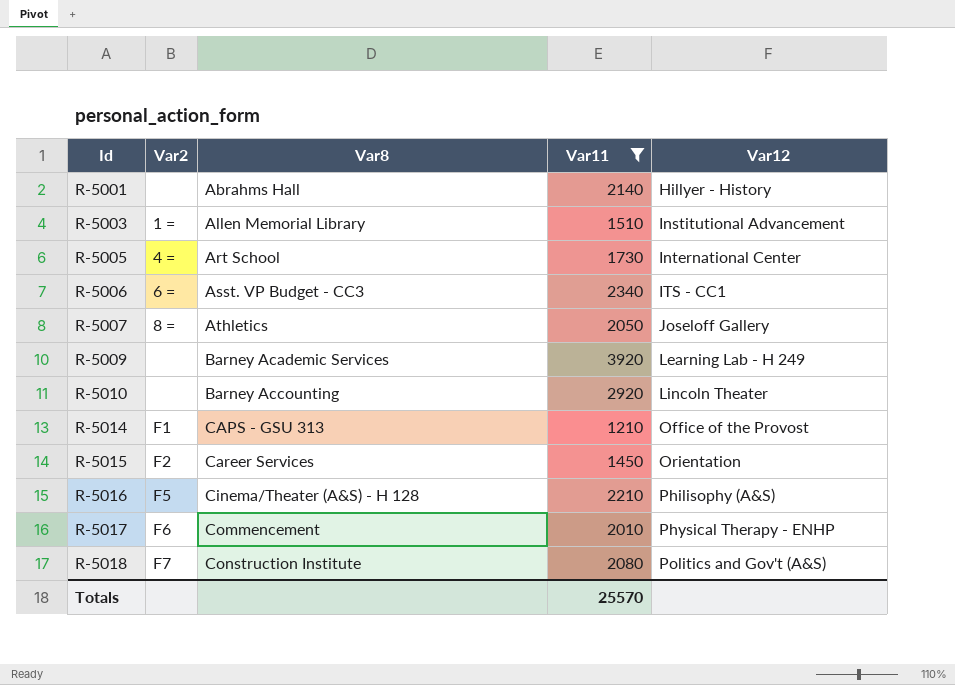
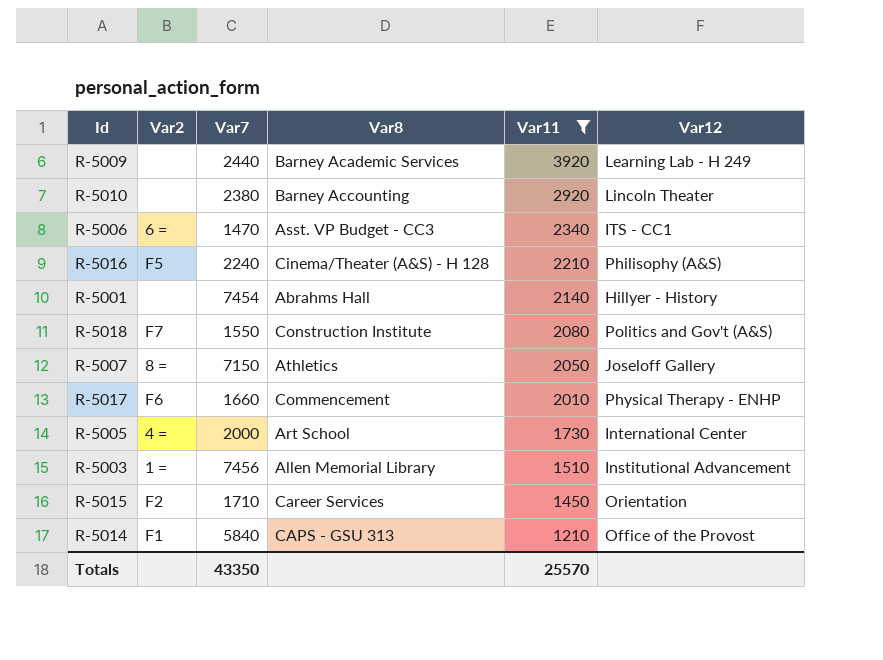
row order: Id ascending -> Var11 descending
column Var7 | position: none -> 3

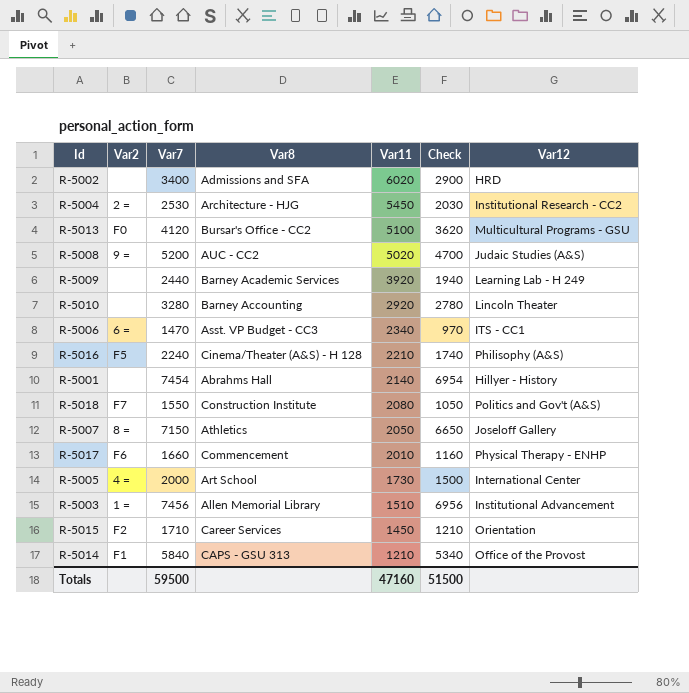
filter: Var11 <= 3920 -> none
column Check | formula: none -> [Var7] - 500
R-5010 | Var7: 2380 -> 3280
Totals | Var7: 43350 -> 59500
Totals | Var11: 25570 -> 47160

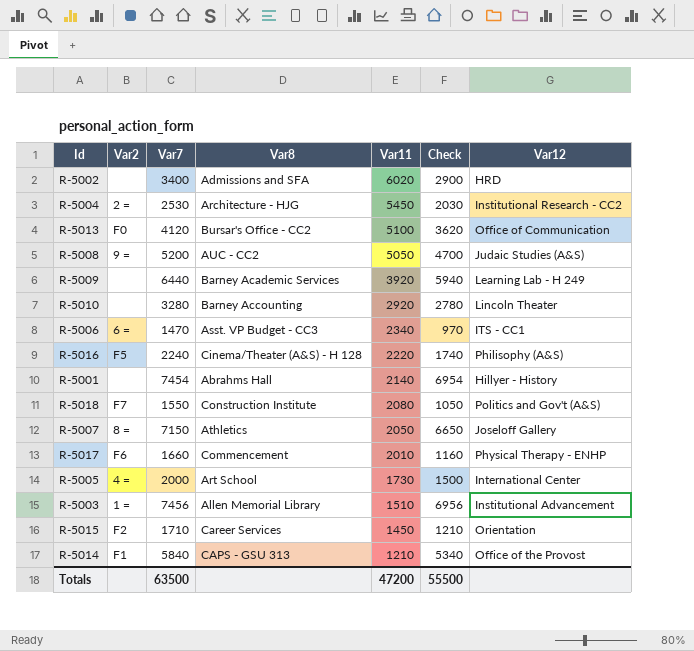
R-5013 | Var12: Multicultural Programs - GSU -> Office of Communication
R-5008 | Var11: 5020 -> 5050
R-5009 | Var7: 2440 -> 6440
R-5009 | Check: 1940 -> 5940
R-5016 | Var11: 2210 -> 2220
Totals | Var7: 59500 -> 63500
Totals | Var11: 47160 -> 47200
Totals | Check: 51500 -> 55500

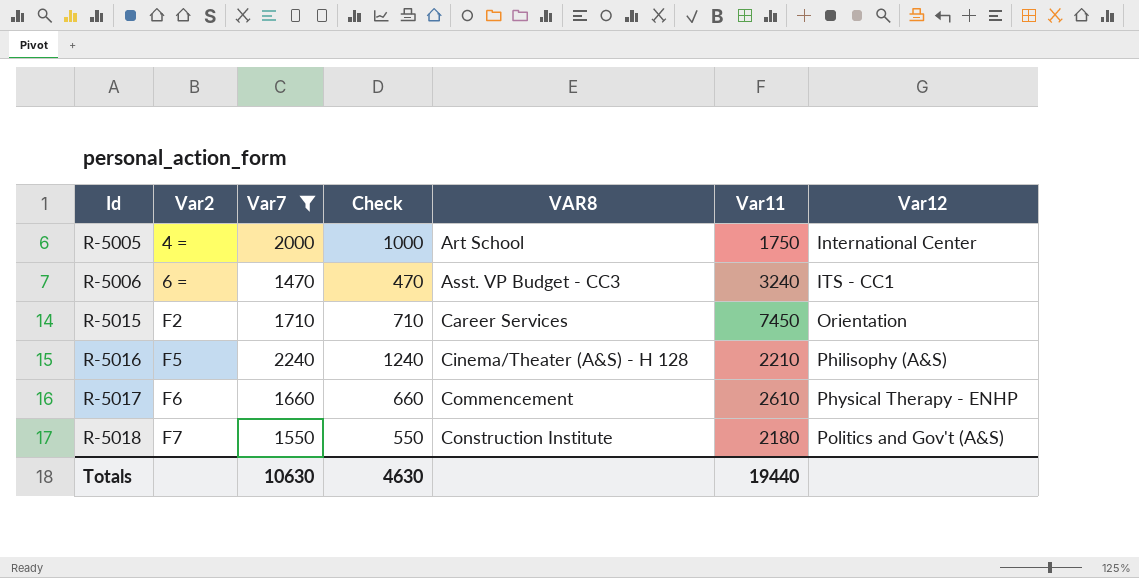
filter: none -> Var7 <= 2240
row order: Var11 descending -> Id ascending
column Check | formula: [Var7] - 500 -> [Var7] - 1000
column Check | position: 6 -> 4
column name: Var8 -> VAR8
R-5005 | Var11: 1730 -> 1750
R-5006 | Var11: 2340 -> 3240
R-5015 | Var11: 1450 -> 7450
R-5016 | Var11: 2220 -> 2210
R-5017 | Var11: 2010 -> 2610
R-5018 | Var11: 2080 -> 2180
Totals | Var7: 63500 -> 10630
Totals | Check: 55500 -> 4630
Totals | Var11: 47200 -> 19440

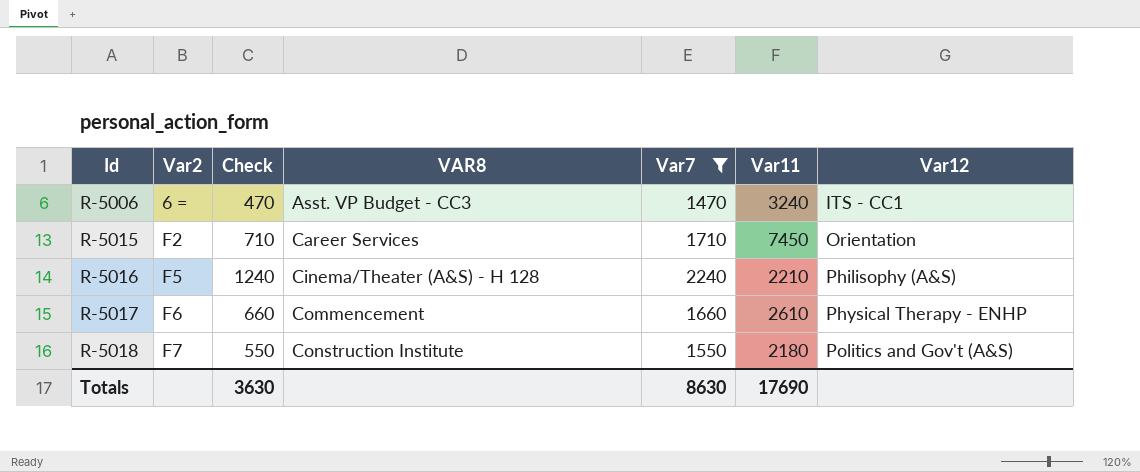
column Var7 | position: 3 -> 5
row R-5005: 4 = | 2000 | 1000 | Art School | 1750 | International Center -> none
Totals | Check: 4630 -> 3630
Totals | Var7: 10630 -> 8630
Totals | Var11: 19440 -> 17690

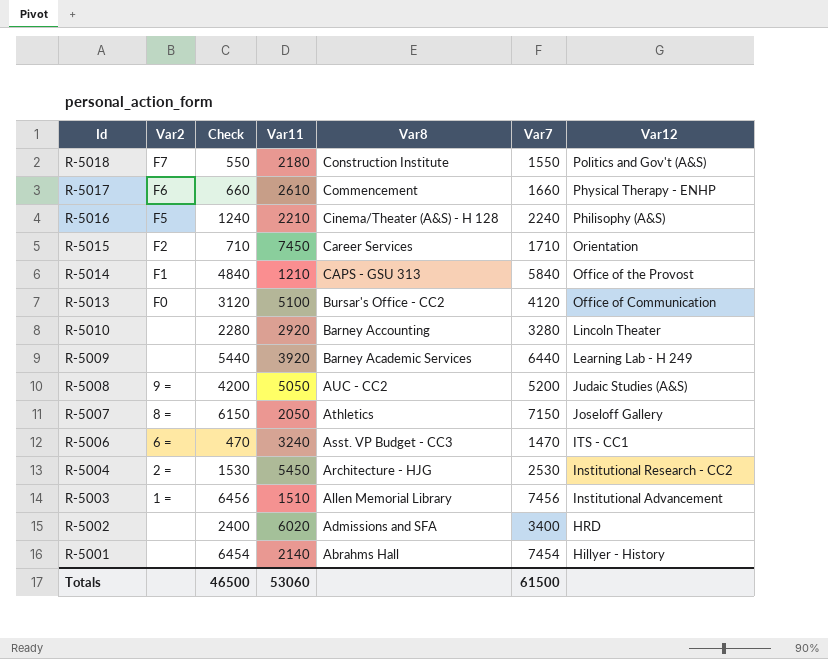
filter: Var7 <= 2240 -> none
row order: Id ascending -> Id descending
column Var11 | position: 6 -> 4
column name: VAR8 -> Var8
Totals | Check: 3630 -> 46500
Totals | Var11: 17690 -> 53060
Totals | Var7: 8630 -> 61500

